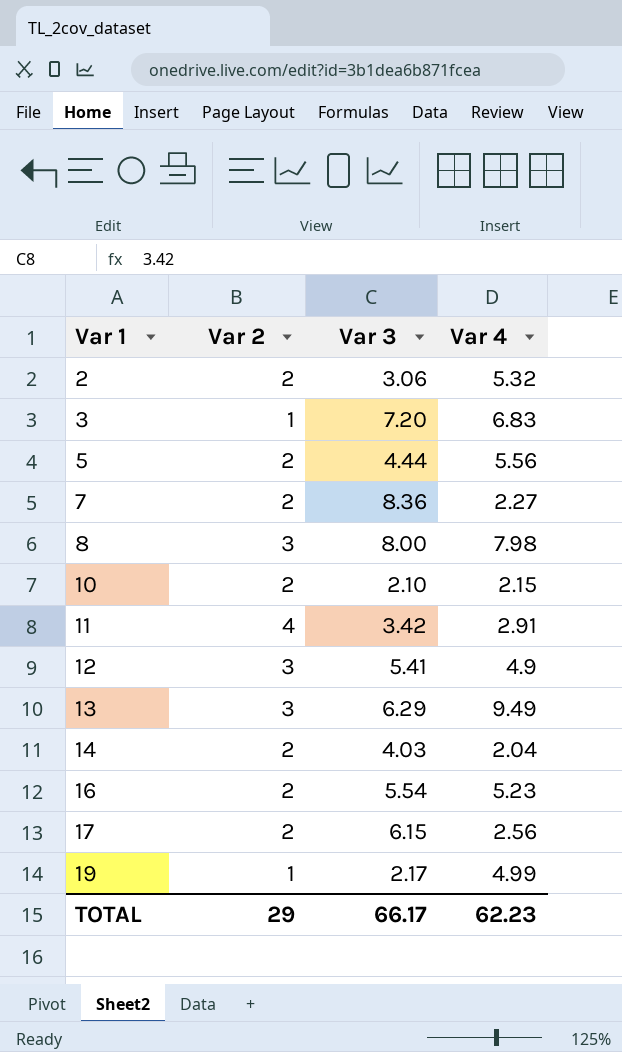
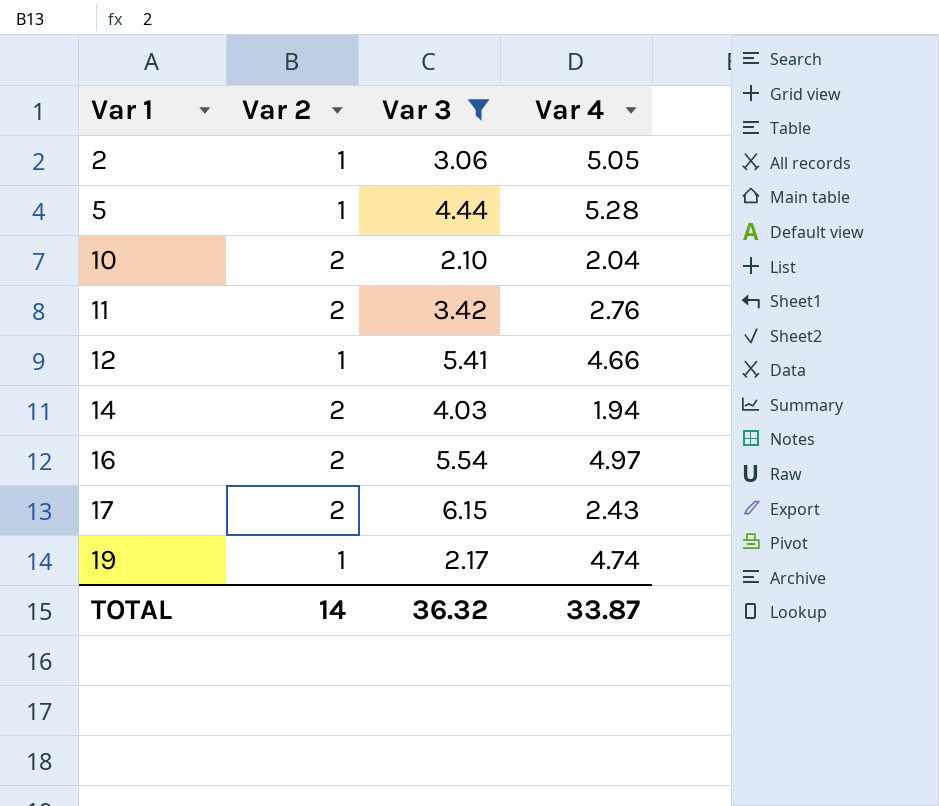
filter: none -> Var 3 <= 6.15
2 | Var 2: 2 -> 1
2 | Var 4: 5.32 -> 5.05
5 | Var 2: 2 -> 1
5 | Var 4: 5.56 -> 5.28
10 | Var 4: 2.15 -> 2.04
11 | Var 2: 4 -> 2
11 | Var 4: 2.91 -> 2.76
12 | Var 2: 3 -> 1
12 | Var 4: 4.9 -> 4.66
14 | Var 4: 2.04 -> 1.94
16 | Var 4: 5.23 -> 4.97
17 | Var 4: 2.56 -> 2.43
19 | Var 4: 4.99 -> 4.74
TOTAL | Var 2: 29 -> 14
TOTAL | Var 3: 66.17 -> 36.32
TOTAL | Var 4: 62.23 -> 33.87

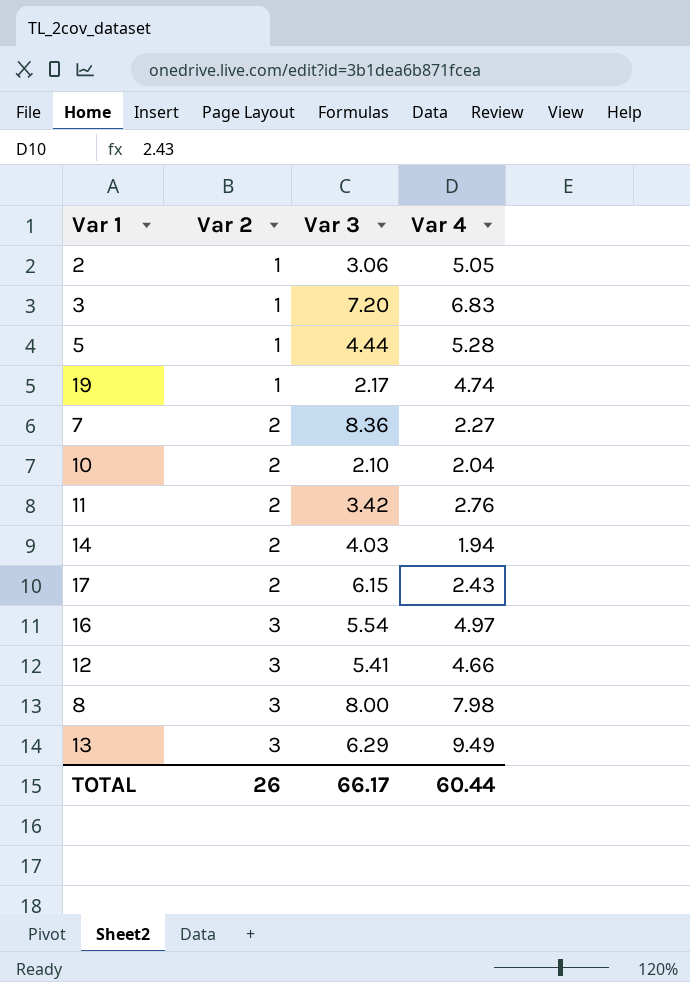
filter: Var 3 <= 6.15 -> none
row order: Var 1 ascending -> Var 2 ascending
16 | Var 2: 2 -> 3
12 | Var 2: 1 -> 3
TOTAL | Var 2: 14 -> 26
TOTAL | Var 3: 36.32 -> 66.17
TOTAL | Var 4: 33.87 -> 60.44

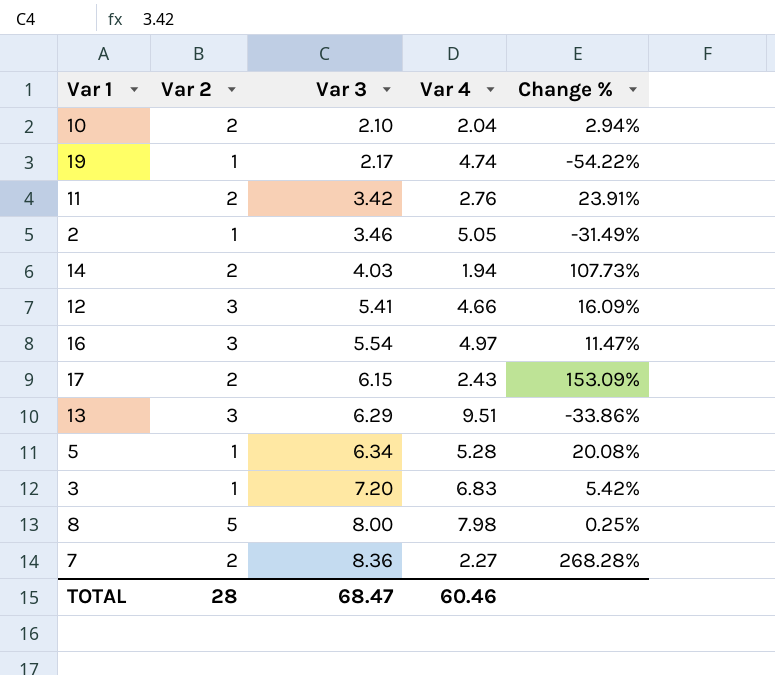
row order: Var 2 ascending -> Var 3 ascending
column Change % | formula: none -> ([Var 3] - [Var 4]) / [Var 4]
2 | Var 3: 3.06 -> 3.46
13 | Var 4: 9.49 -> 9.51
5 | Var 3: 4.44 -> 6.34
8 | Var 2: 3 -> 5
TOTAL | Var 2: 26 -> 28
TOTAL | Var 3: 66.17 -> 68.47
TOTAL | Var 4: 60.44 -> 60.46

